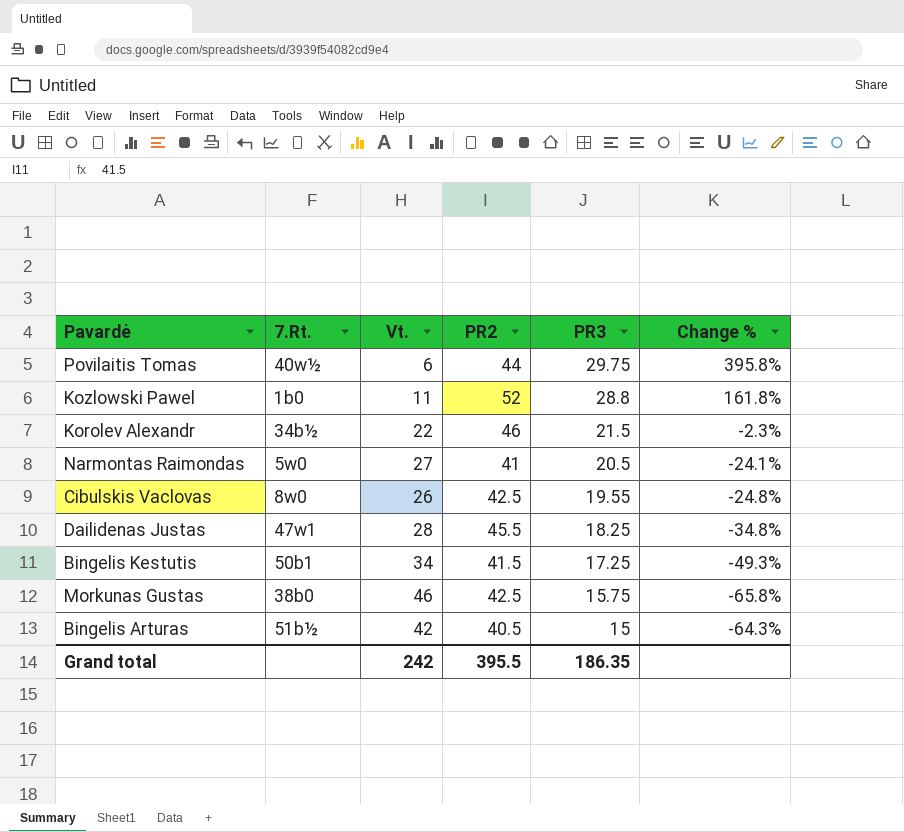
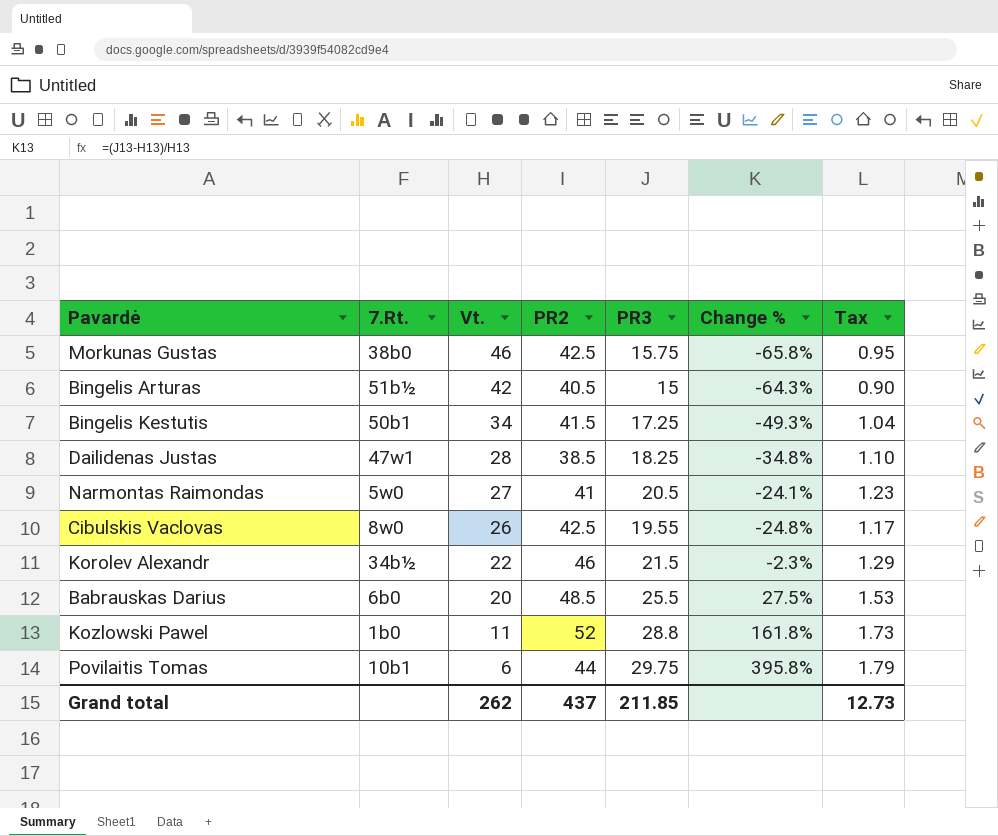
row order: PR3 descending -> Vt. descending
column Tax | formula: none -> [PR3] * 0.06
Dailidenas Justas | PR2: 45.5 -> 38.5
row Babrauskas Darius: none -> 6b0 | 20 | 48.5 | 25.5 | 27.5% | 1.53
Povilaitis Tomas | 7.Rt.: 40w½ -> 10b1
Grand total | Vt.: 242 -> 262
Grand total | PR2: 395.5 -> 437
Grand total | PR3: 186.35 -> 211.85

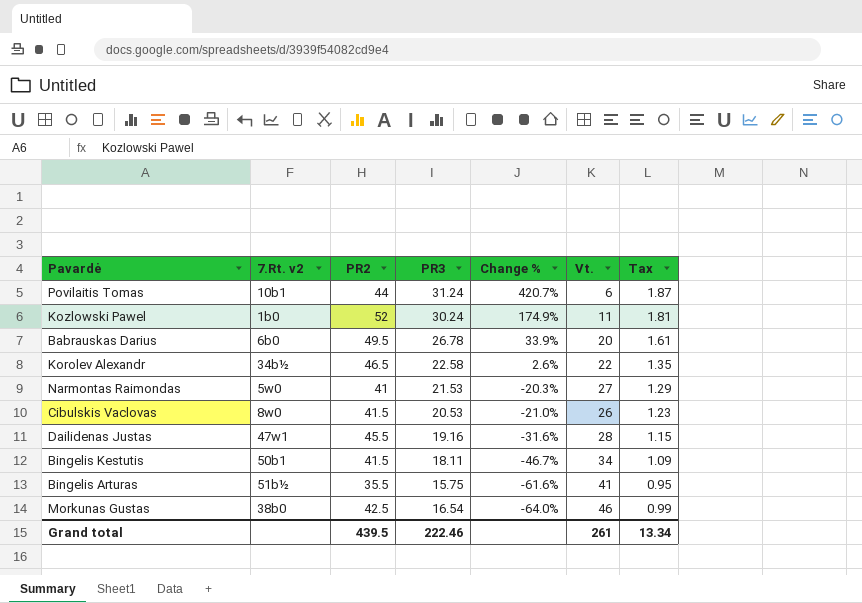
row order: Vt. descending -> Change % descending
column name: 7.Rt. -> 7.Rt. v2
column Vt. | position: 3 -> 6
Povilaitis Tomas | PR3: 29.75 -> 31.24
Povilaitis Tomas | Change %: 395.8% -> 420.7%
Povilaitis Tomas | Tax: 1.79 -> 1.87
Kozlowski Pawel | PR3: 28.8 -> 30.24
Kozlowski Pawel | Change %: 161.8% -> 174.9%
Kozlowski Pawel | Tax: 1.73 -> 1.81
Babrauskas Darius | PR2: 48.5 -> 49.5
Babrauskas Darius | PR3: 25.5 -> 26.78
Babrauskas Darius | Change %: 27.5% -> 33.9%
Babrauskas Darius | Tax: 1.53 -> 1.61
Korolev Alexandr | PR2: 46 -> 46.5
Korolev Alexandr | PR3: 21.5 -> 22.58
Korolev Alexandr | Change %: -2.3% -> 2.6%
Korolev Alexandr | Tax: 1.29 -> 1.35
Narmontas Raimondas | PR3: 20.5 -> 21.53
Narmontas Raimondas | Change %: -24.1% -> -20.3%
Narmontas Raimondas | Tax: 1.23 -> 1.29
Cibulskis Vaclovas | PR2: 42.5 -> 41.5
Cibulskis Vaclovas | PR3: 19.55 -> 20.53
Cibulskis Vaclovas | Change %: -24.8% -> -21.0%
Cibulskis Vaclovas | Tax: 1.17 -> 1.23
Dailidenas Justas | PR2: 38.5 -> 45.5
Dailidenas Justas | PR3: 18.25 -> 19.16
Dailidenas Justas | Change %: -34.8% -> -31.6%
Dailidenas Justas | Tax: 1.10 -> 1.15
Bingelis Kestutis | PR3: 17.25 -> 18.11
Bingelis Kestutis | Change %: -49.3% -> -46.7%
Bingelis Kestutis | Tax: 1.04 -> 1.09
Bingelis Arturas | PR2: 40.5 -> 35.5
Bingelis Arturas | PR3: 15 -> 15.75
Bingelis Arturas | Change %: -64.3% -> -61.6%
Bingelis Arturas | Vt.: 42 -> 41
Bingelis Arturas | Tax: 0.90 -> 0.95
Morkunas Gustas | PR3: 15.75 -> 16.54
Morkunas Gustas | Change %: -65.8% -> -64.0%
Morkunas Gustas | Tax: 0.95 -> 0.99
Grand total | PR2: 437 -> 439.5
Grand total | PR3: 211.85 -> 222.46
Grand total | Vt.: 262 -> 261
Grand total | Tax: 12.73 -> 13.34

